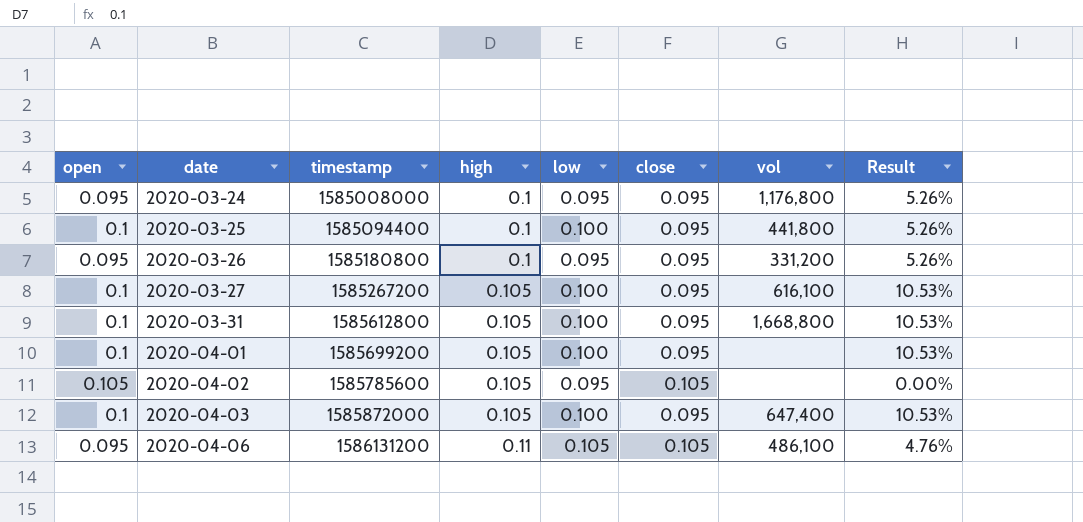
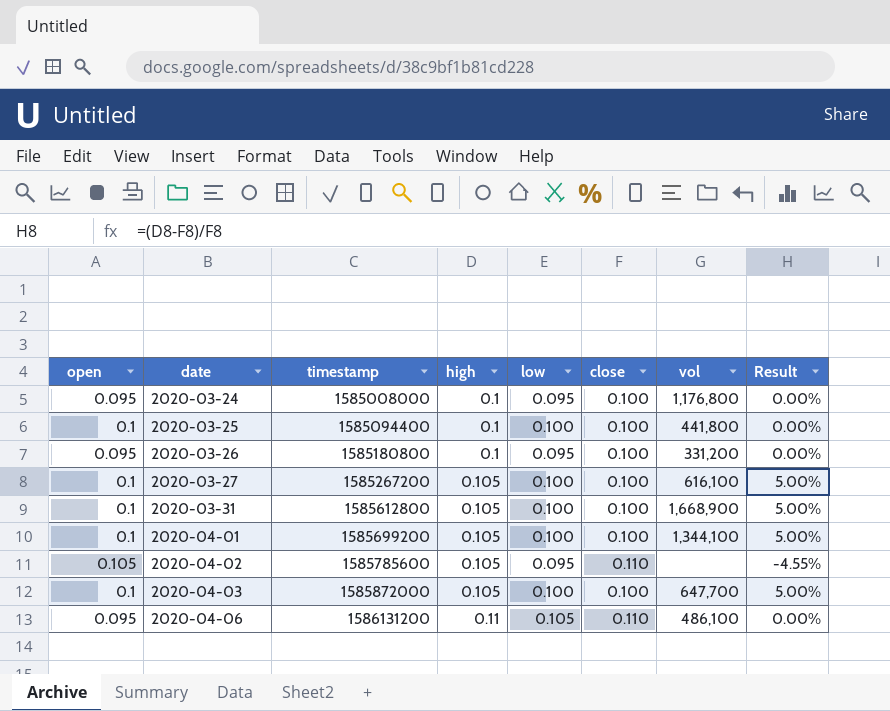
2020-03-24 | close: 0.095 -> 0.100
2020-03-24 | Result: 5.26% -> 0.00%
2020-03-25 | close: 0.095 -> 0.100
2020-03-25 | Result: 5.26% -> 0.00%
2020-03-26 | close: 0.095 -> 0.100
2020-03-26 | Result: 5.26% -> 0.00%
2020-03-27 | close: 0.095 -> 0.100
2020-03-27 | Result: 10.53% -> 5.00%
2020-03-31 | close: 0.095 -> 0.100
2020-03-31 | vol: 1,668,800 -> 1,668,900
2020-03-31 | Result: 10.53% -> 5.00%
2020-04-01 | close: 0.095 -> 0.100
2020-04-01 | vol: none -> 1,344,100
2020-04-01 | Result: 10.53% -> 5.00%
2020-04-02 | close: 0.105 -> 0.110
2020-04-02 | Result: 0.00% -> -4.55%
2020-04-03 | close: 0.095 -> 0.100
2020-04-03 | vol: 647,400 -> 647,700
2020-04-03 | Result: 10.53% -> 5.00%
2020-04-06 | close: 0.105 -> 0.110
2020-04-06 | Result: 4.76% -> 0.00%

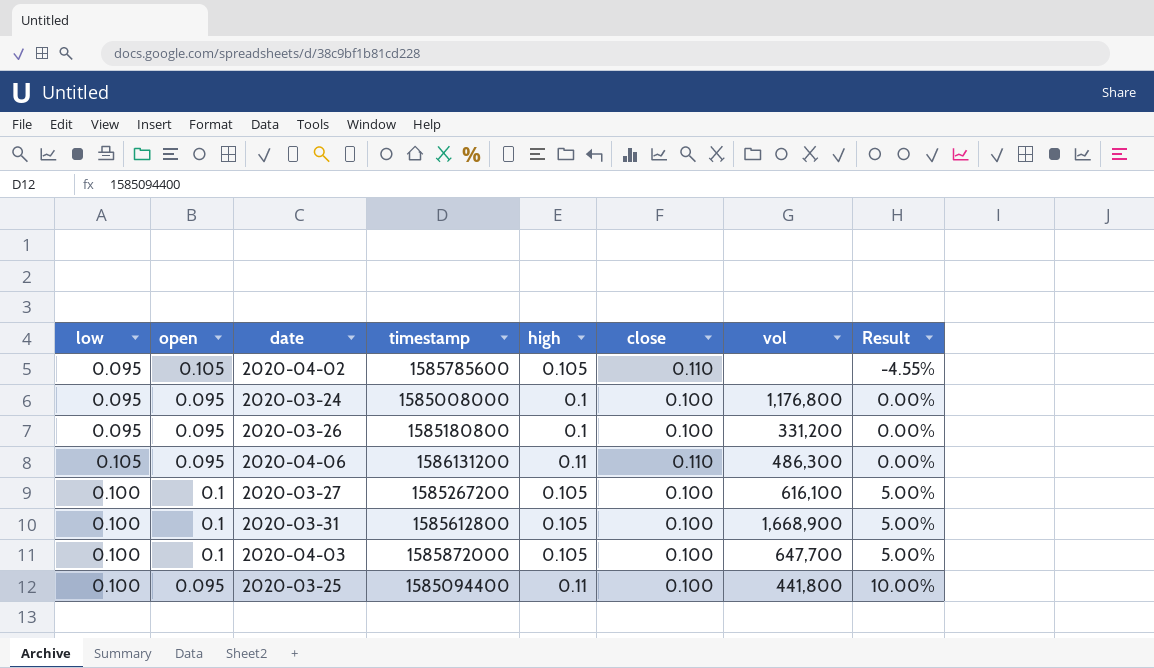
row order: date ascending -> Result ascending
column low | position: 5 -> 1
row 2020-04-01: 0.1 | 1585699200 | 0.105 | 0.100 | 0.100 | 1,344,100 | 5.00% -> none
2020-04-06 | vol: 486,100 -> 486,300
2020-03-25 | open: 0.1 -> 0.095
2020-03-25 | high: 0.1 -> 0.11
2020-03-25 | Result: 0.00% -> 10.00%

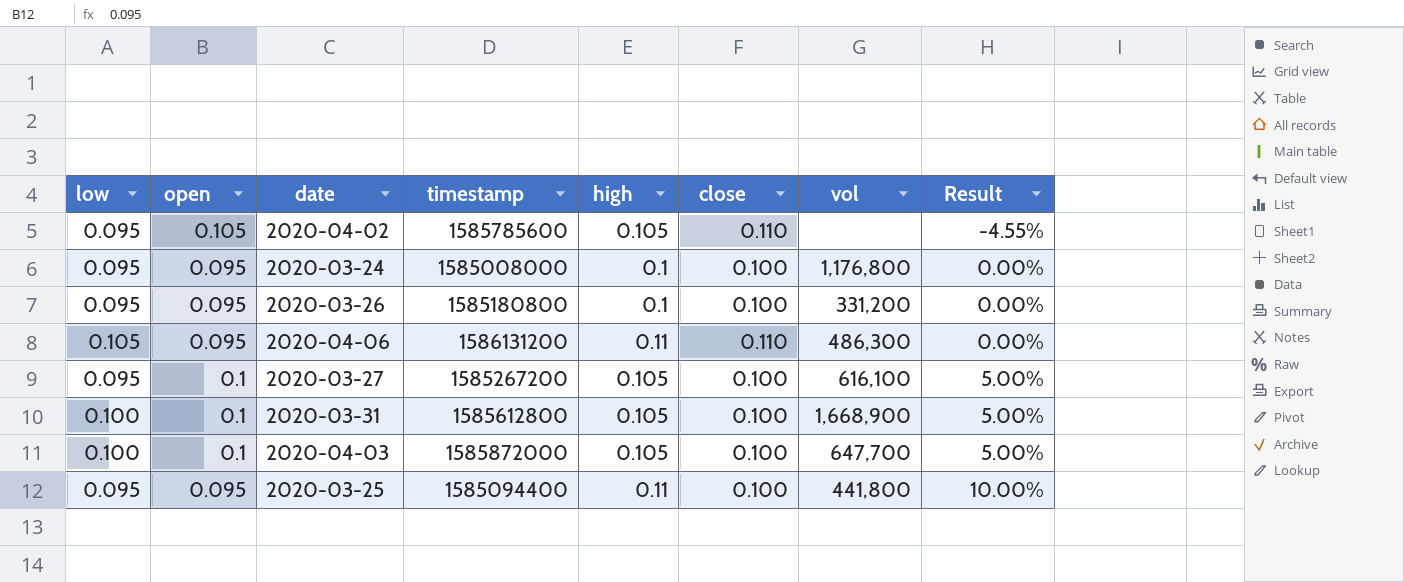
2020-03-27 | low: 0.100 -> 0.095
2020-03-25 | low: 0.100 -> 0.095

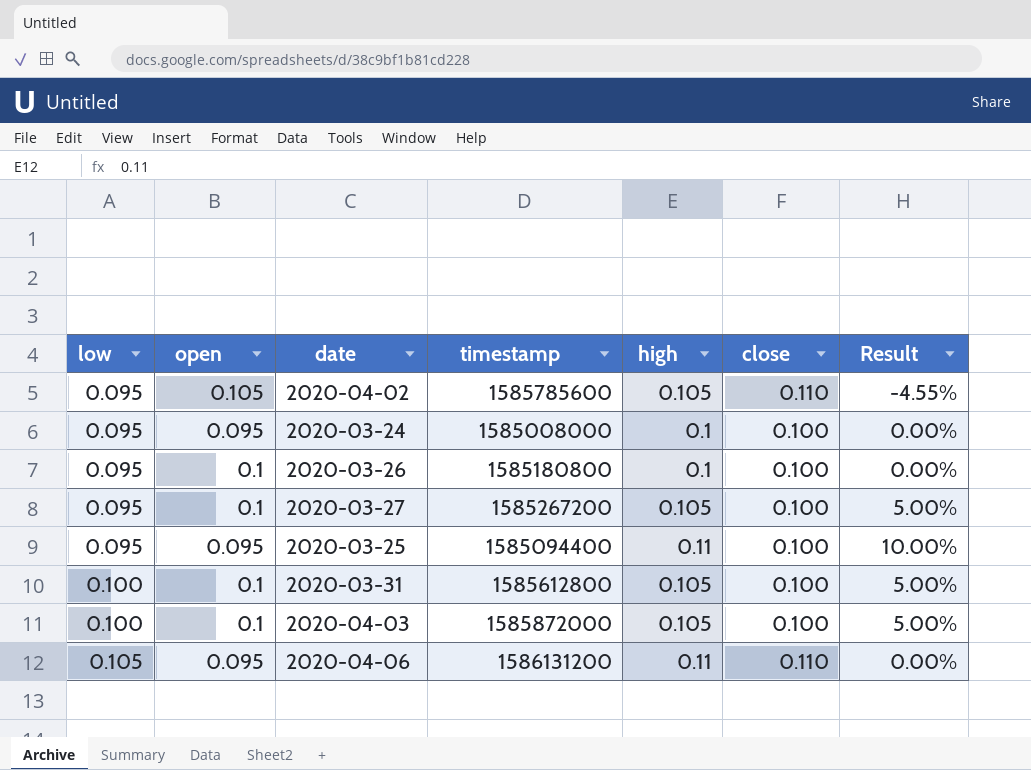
row order: Result ascending -> low ascending
column vol | position: 7 -> none
2020-03-26 | open: 0.095 -> 0.1

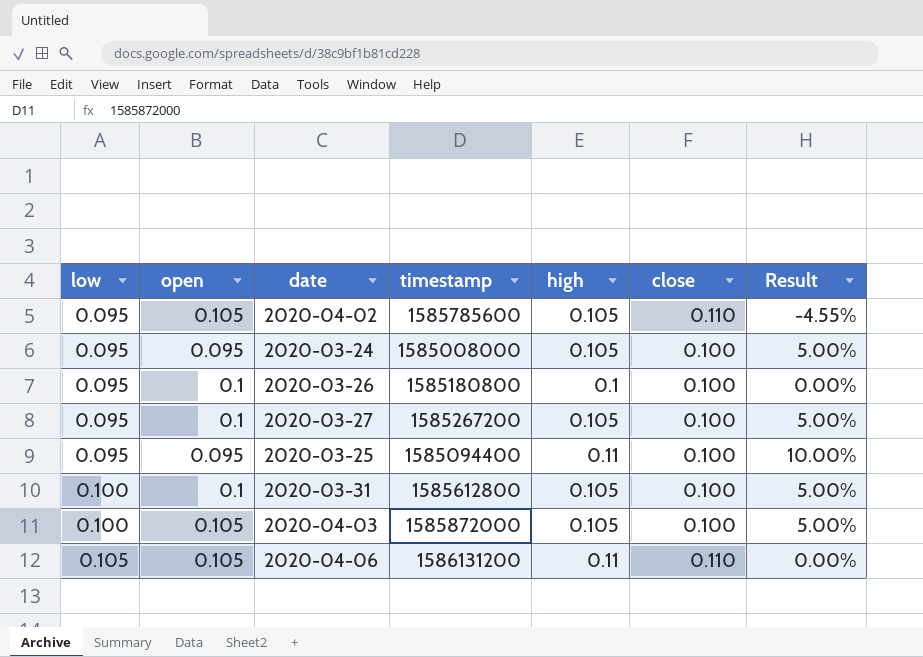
2020-03-24 | high: 0.1 -> 0.105
2020-03-24 | Result: 0.00% -> 5.00%
2020-04-03 | open: 0.1 -> 0.105
2020-04-06 | open: 0.095 -> 0.105

